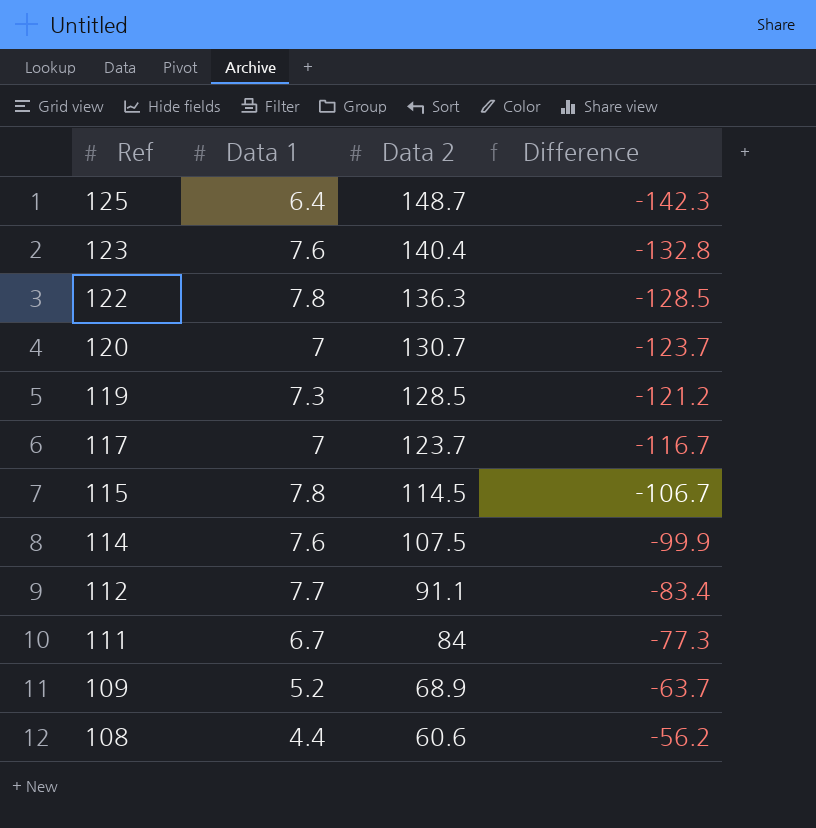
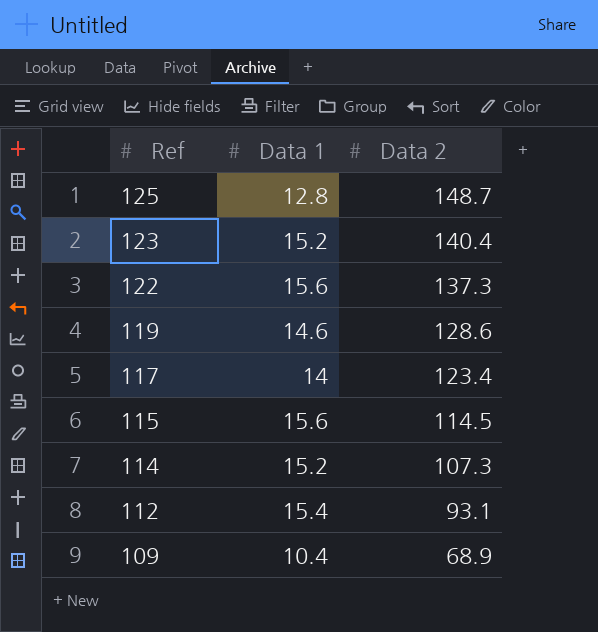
column Difference | formula: [Data 1] - [Data 2] -> none
row 120: 7 | 130.7 | -123.7 -> none
row 111: 6.7 | 84 | -77.3 -> none
row 108: 4.4 | 60.6 | -56.2 -> none
125 | Data 1: 6.4 -> 12.8
123 | Data 1: 7.6 -> 15.2
122 | Data 1: 7.8 -> 15.6
122 | Data 2: 136.3 -> 137.3
119 | Data 1: 7.3 -> 14.6
119 | Data 2: 128.5 -> 128.6
117 | Data 1: 7 -> 14
117 | Data 2: 123.7 -> 123.4
115 | Data 1: 7.8 -> 15.6
114 | Data 1: 7.6 -> 15.2
114 | Data 2: 107.5 -> 107.3
112 | Data 1: 7.7 -> 15.4
112 | Data 2: 91.1 -> 93.1
109 | Data 1: 5.2 -> 10.4

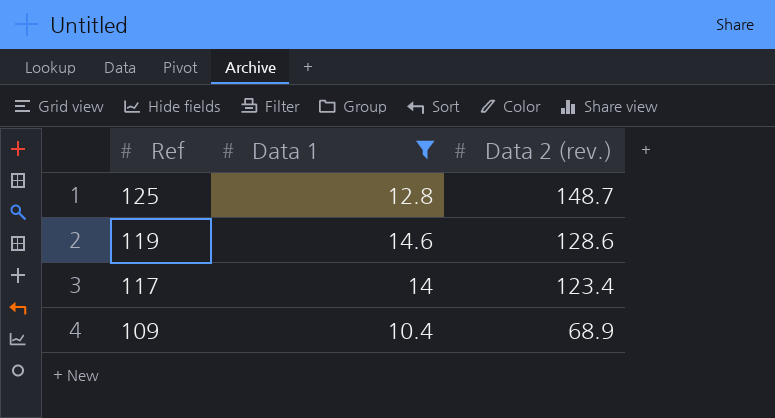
filter: none -> Data 1 <= 14.6
column name: Data 2 -> Data 2 (rev.)

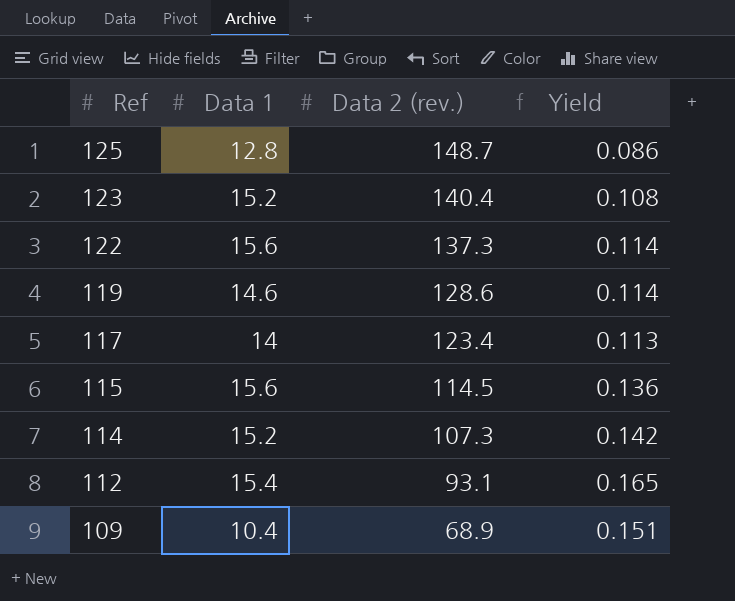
filter: Data 1 <= 14.6 -> none
column Yield | formula: none -> [Data 1] / [Data 2 (rev.)]

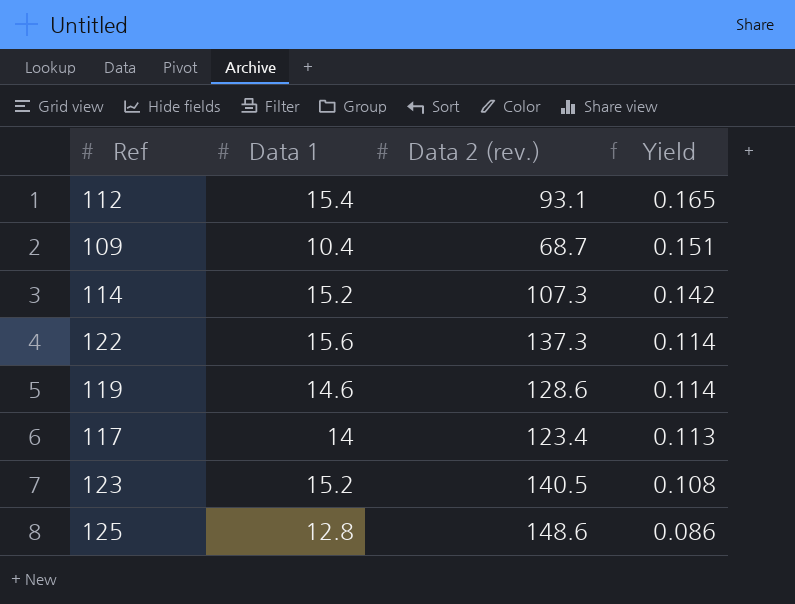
row order: Ref descending -> Yield descending
row 115: 15.6 | 114.5 | 0.136 -> none
109 | Data 2 (rev.): 68.9 -> 68.7
123 | Data 2 (rev.): 140.4 -> 140.5
125 | Data 2 (rev.): 148.7 -> 148.6

